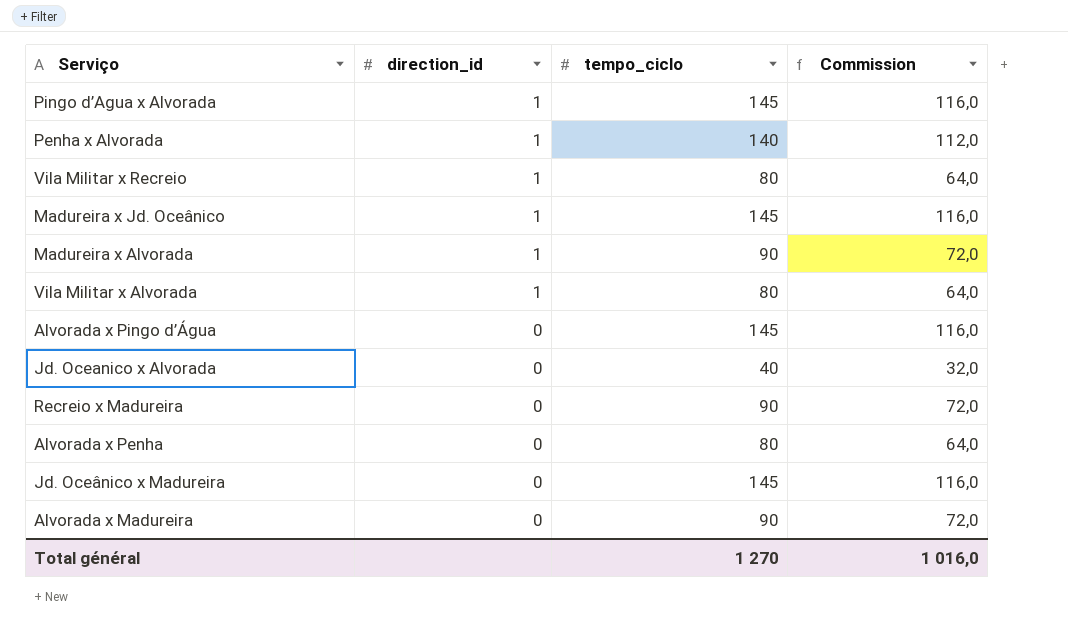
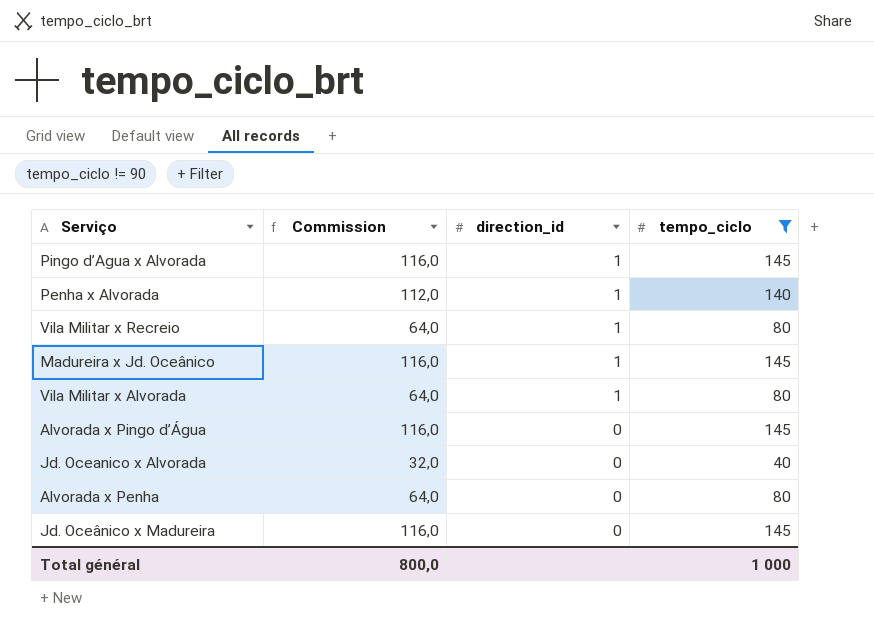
filter: none -> tempo_ciclo != 90
column Commission | position: 4 -> 2
Total général | Commission: 1 016,0 -> 800,0
Total général | tempo_ciclo: 1 270 -> 1 000

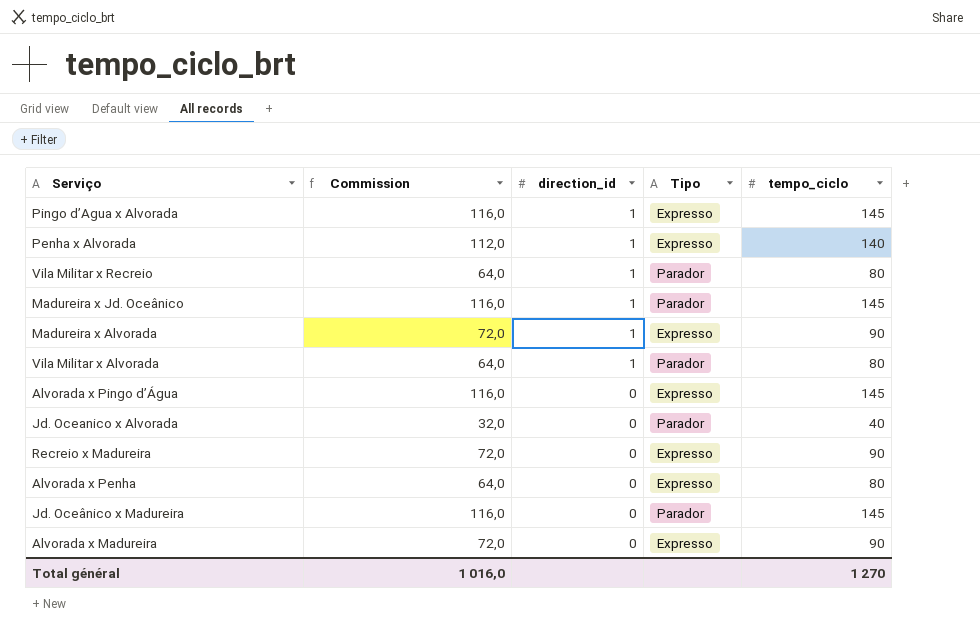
filter: tempo_ciclo != 90 -> none
column Tipo | position: none -> 4
Total général | Commission: 800,0 -> 1 016,0
Total général | tempo_ciclo: 1 000 -> 1 270

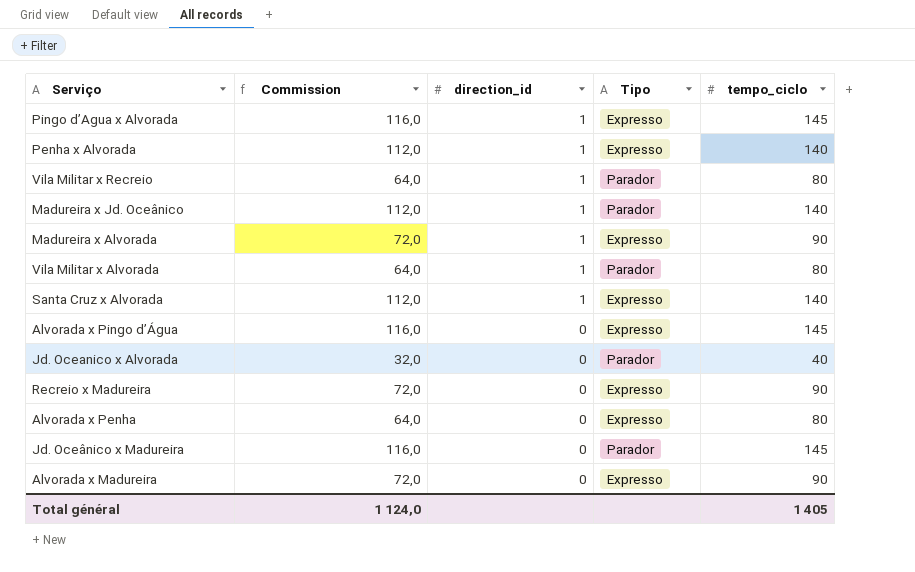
Madureira x Jd. Oceânico | Commission: 116,0 -> 112,0
Madureira x Jd. Oceânico | tempo_ciclo: 145 -> 140
row Santa Cruz x Alvorada: none -> 112,0 | 1 | Expresso | 140
Total général | Commission: 1 016,0 -> 1 124,0
Total général | tempo_ciclo: 1 270 -> 1 405

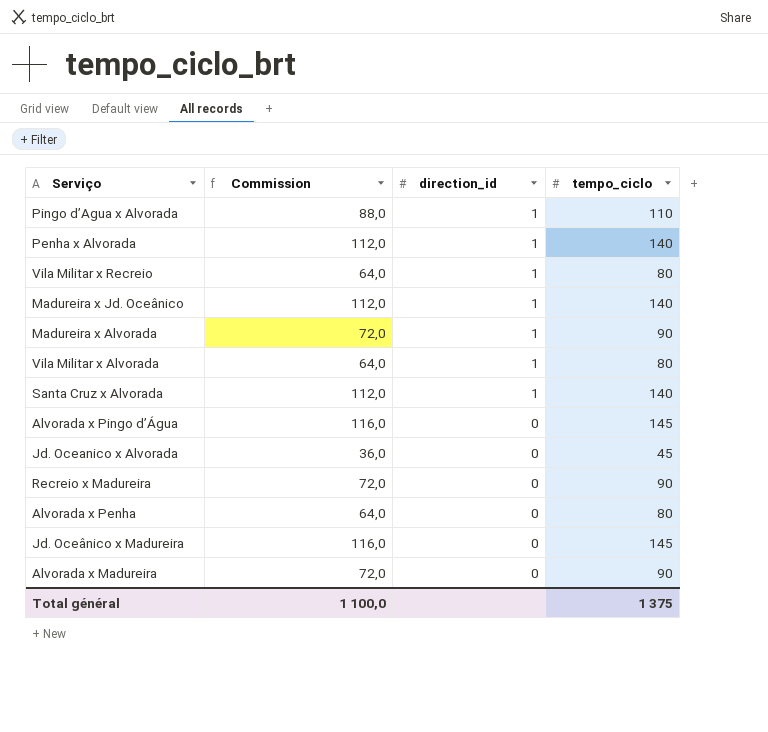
column Tipo | position: 4 -> none
Pingo d’Agua x Alvorada | Commission: 116,0 -> 88,0
Pingo d’Agua x Alvorada | tempo_ciclo: 145 -> 110
Jd. Oceanico x Alvorada | Commission: 32,0 -> 36,0
Jd. Oceanico x Alvorada | tempo_ciclo: 40 -> 45
Total général | Commission: 1 124,0 -> 1 100,0
Total général | tempo_ciclo: 1 405 -> 1 375

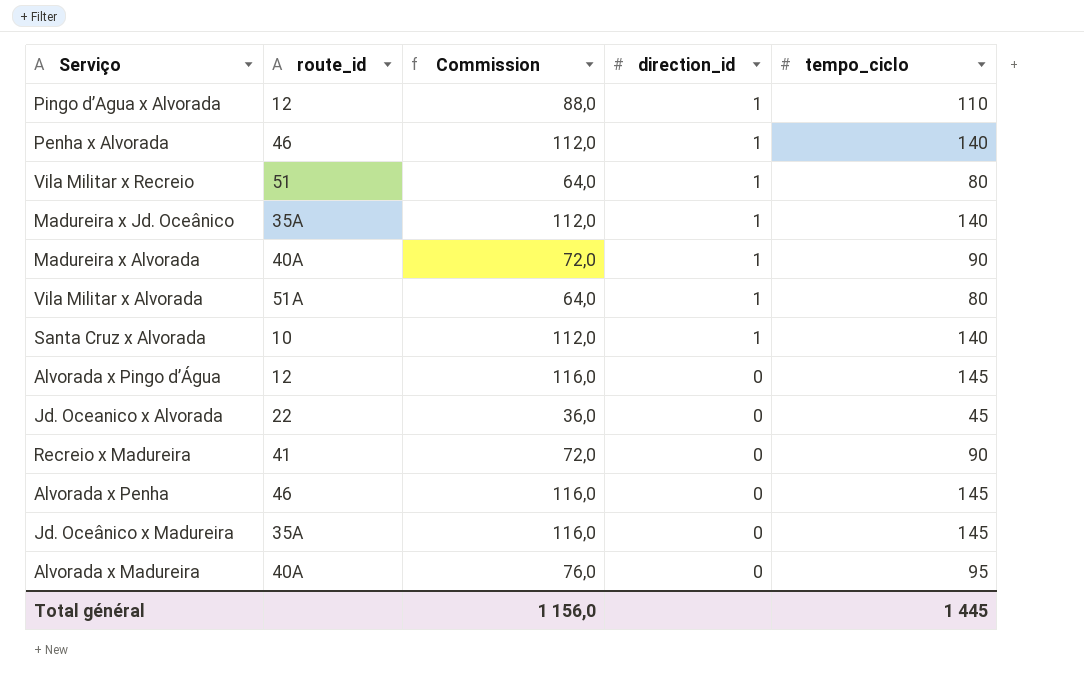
column route_id | position: none -> 2
Alvorada x Penha | Commission: 64,0 -> 116,0
Alvorada x Penha | tempo_ciclo: 80 -> 145
Alvorada x Madureira | Commission: 72,0 -> 76,0
Alvorada x Madureira | tempo_ciclo: 90 -> 95
Total général | Commission: 1 100,0 -> 1 156,0
Total général | tempo_ciclo: 1 375 -> 1 445

